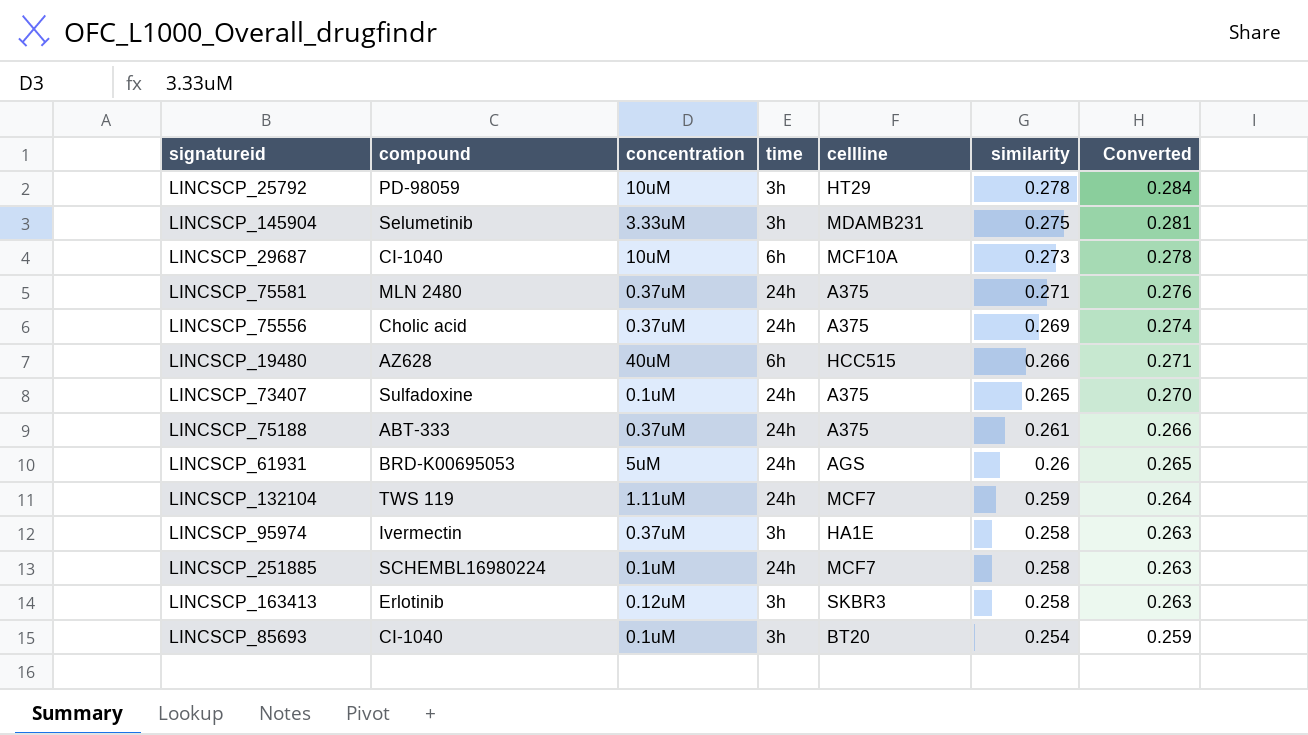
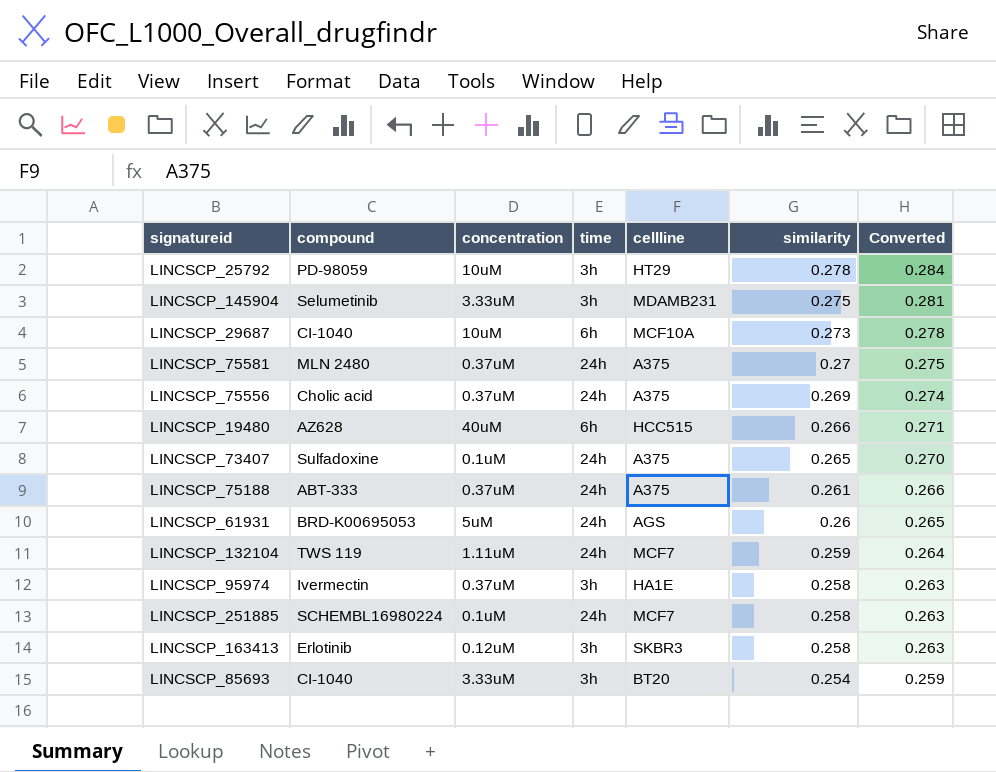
LINCSCP_75581 | similarity: 0.271 -> 0.27
LINCSCP_75581 | Converted: 0.276 -> 0.275
LINCSCP_85693 | concentration: 0.1uM -> 3.33uM

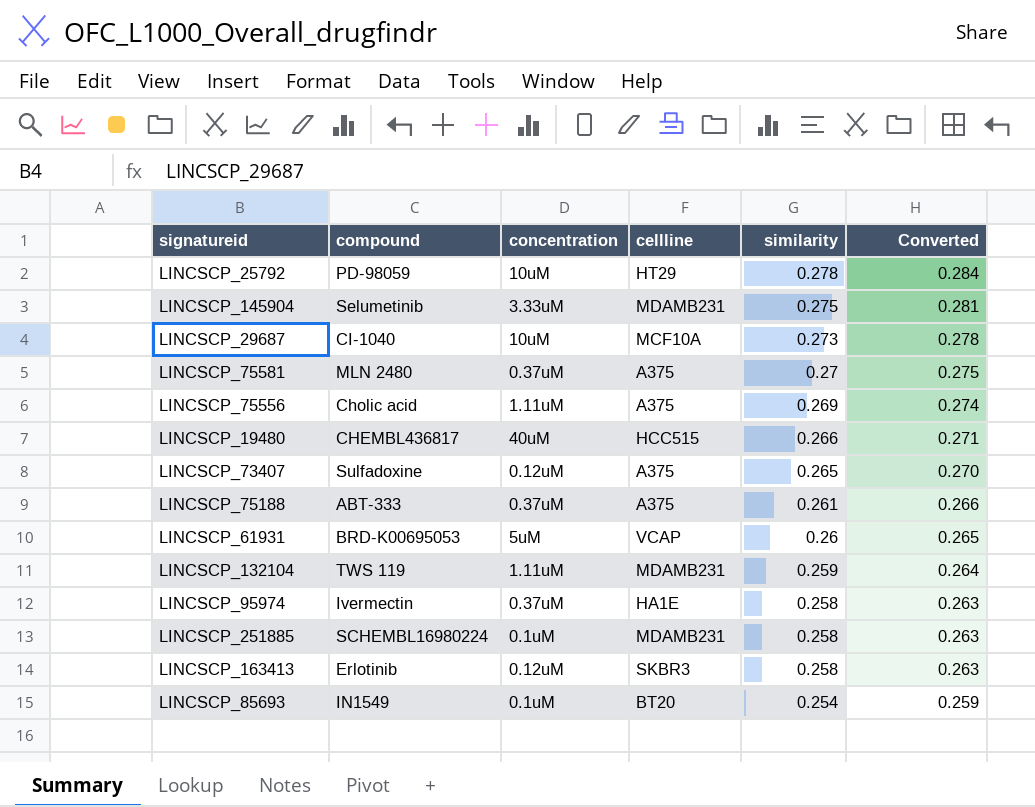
column time | position: 4 -> none
LINCSCP_75556 | concentration: 0.37uM -> 1.11uM
LINCSCP_19480 | compound: AZ628 -> CHEMBL436817
LINCSCP_73407 | concentration: 0.1uM -> 0.12uM
LINCSCP_61931 | cellline: AGS -> VCAP
LINCSCP_132104 | cellline: MCF7 -> MDAMB231
LINCSCP_251885 | cellline: MCF7 -> MDAMB231
LINCSCP_85693 | compound: CI-1040 -> IN1549
LINCSCP_85693 | concentration: 3.33uM -> 0.1uM

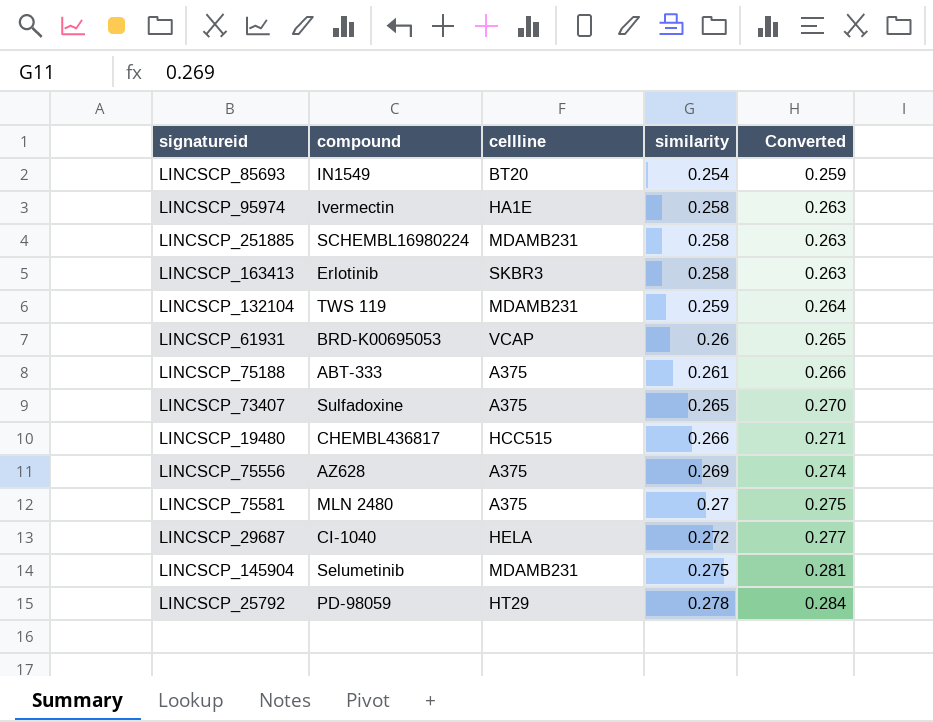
row order: similarity descending -> similarity ascending
column concentration | position: 3 -> none
LINCSCP_75556 | compound: Cholic acid -> AZ628
LINCSCP_29687 | cellline: MCF10A -> HELA
LINCSCP_29687 | similarity: 0.273 -> 0.272
LINCSCP_29687 | Converted: 0.278 -> 0.277

